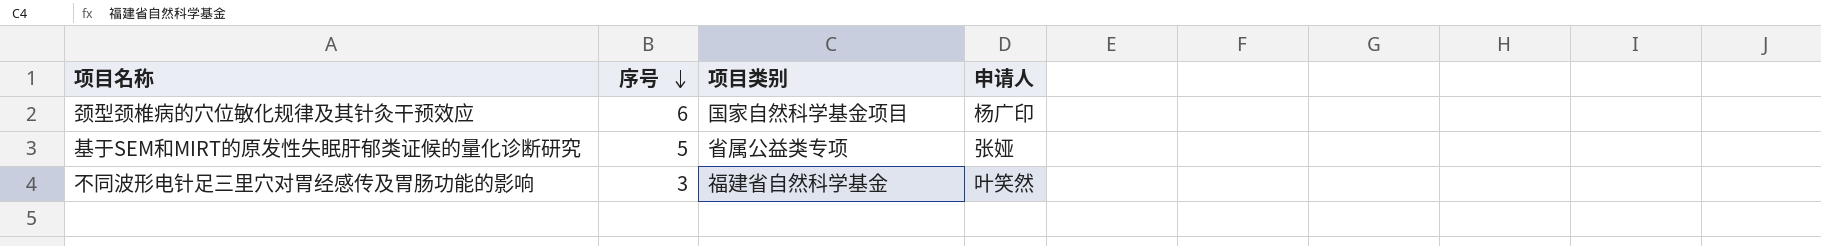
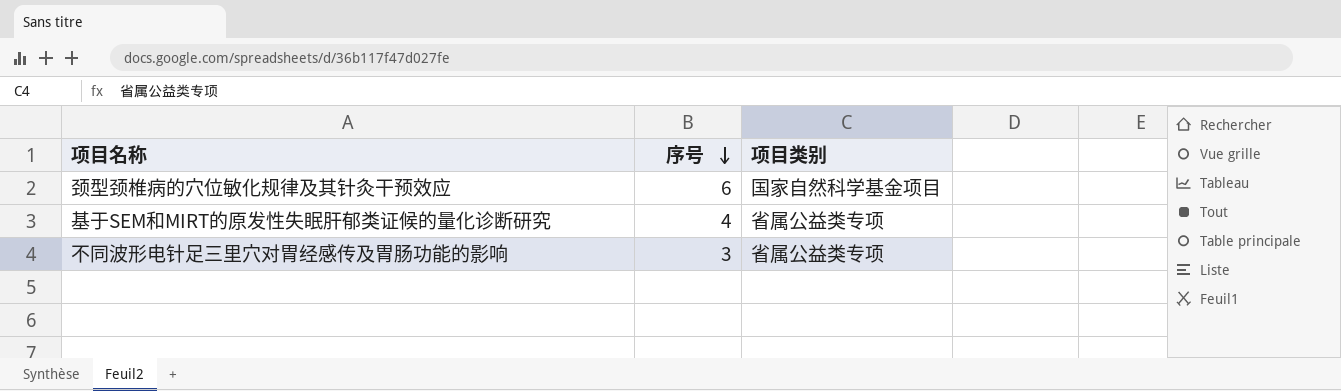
column 申请人 | position: 4 -> none
基于SEM和MIRT的原发性失眠肝郁类证候的量化诊断研究 | 序号: 5 -> 4
不同波形电针足三里穴对胃经感传及胃肠功能的影响 | 项目类别: 福建省自然科学基金 -> 省属公益类专项

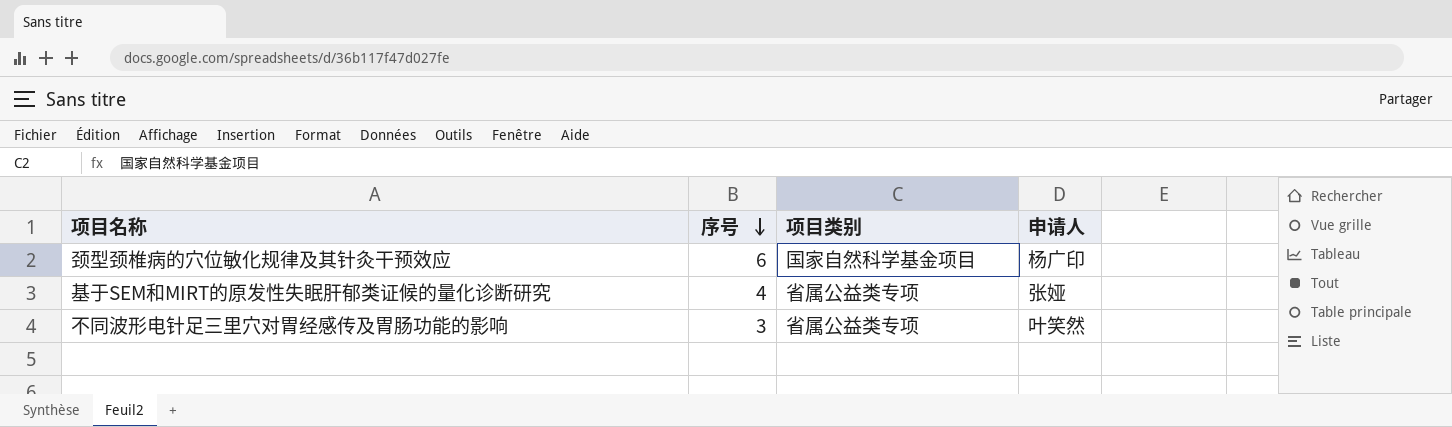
column 申请人 | position: none -> 4

